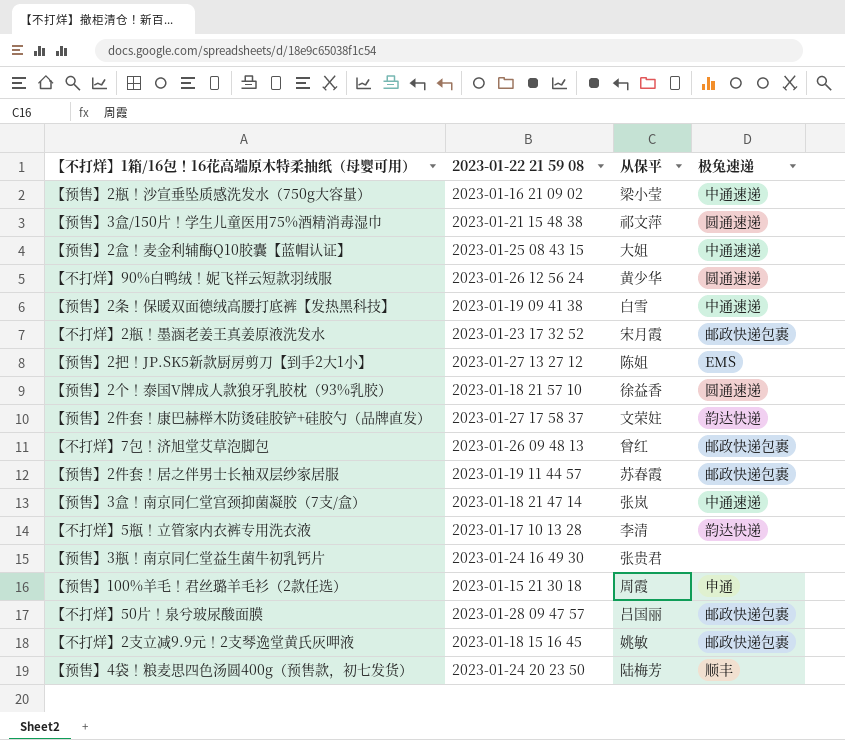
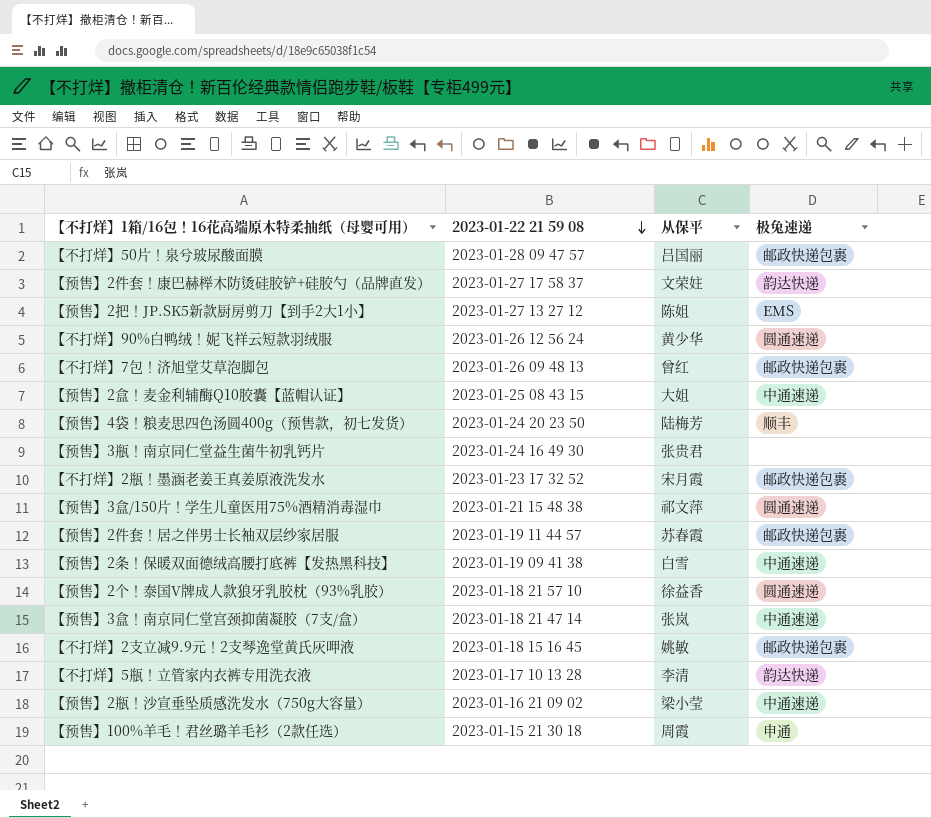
row order: none -> 2023-01-22 21 59 08 descending

